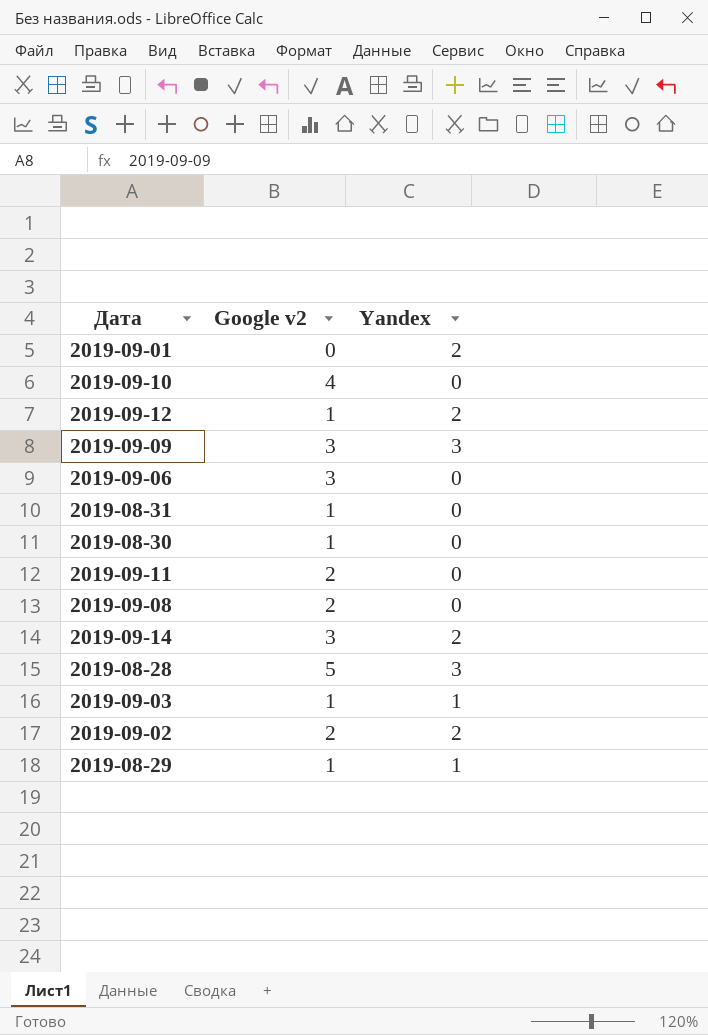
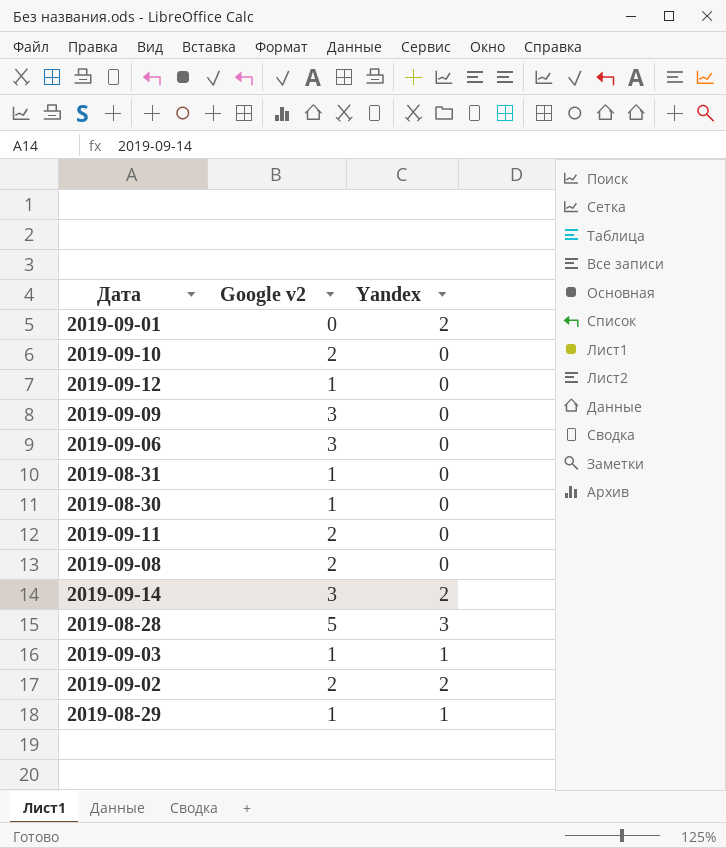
2019-09-10 | Google v2: 4 -> 2
2019-09-12 | Yandex: 2 -> 0
2019-09-09 | Yandex: 3 -> 0

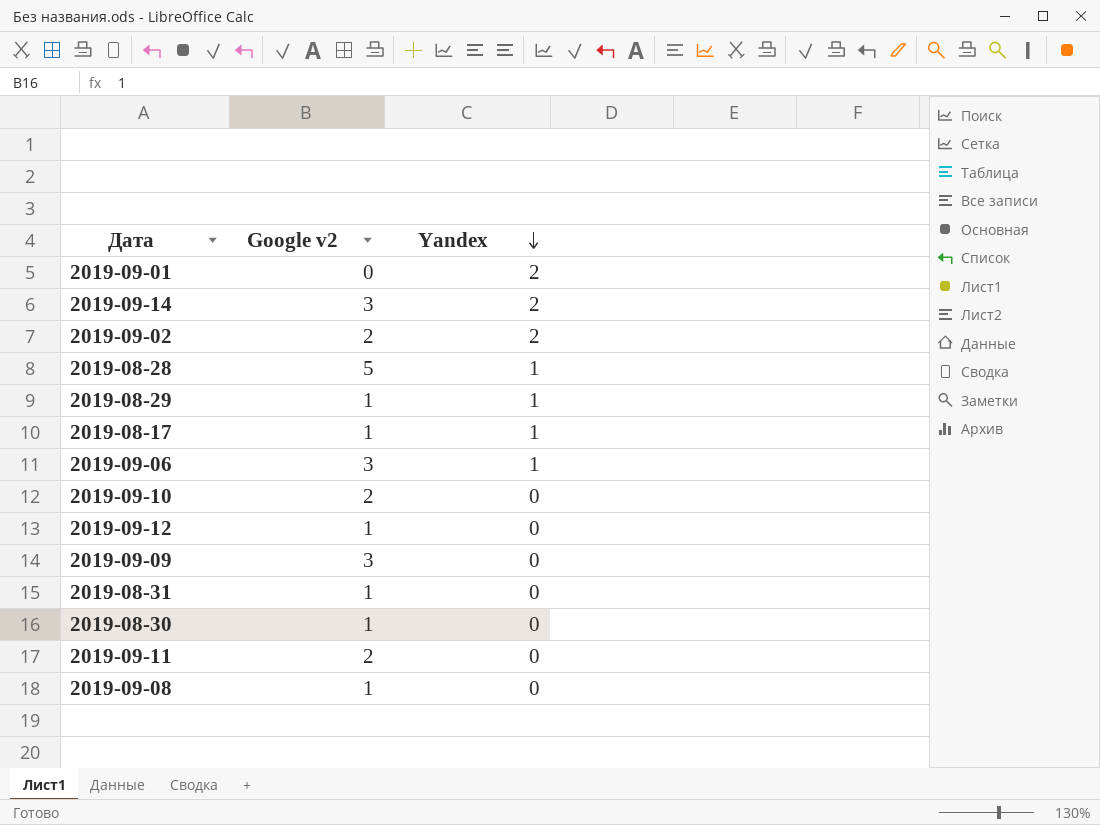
row order: none -> Yandex descending
row 2019-09-03: 1 | 1 -> none
2019-08-28 | Yandex: 3 -> 1
row 2019-08-17: none -> 1 | 1
2019-09-06 | Yandex: 0 -> 1
2019-09-08 | Google v2: 2 -> 1

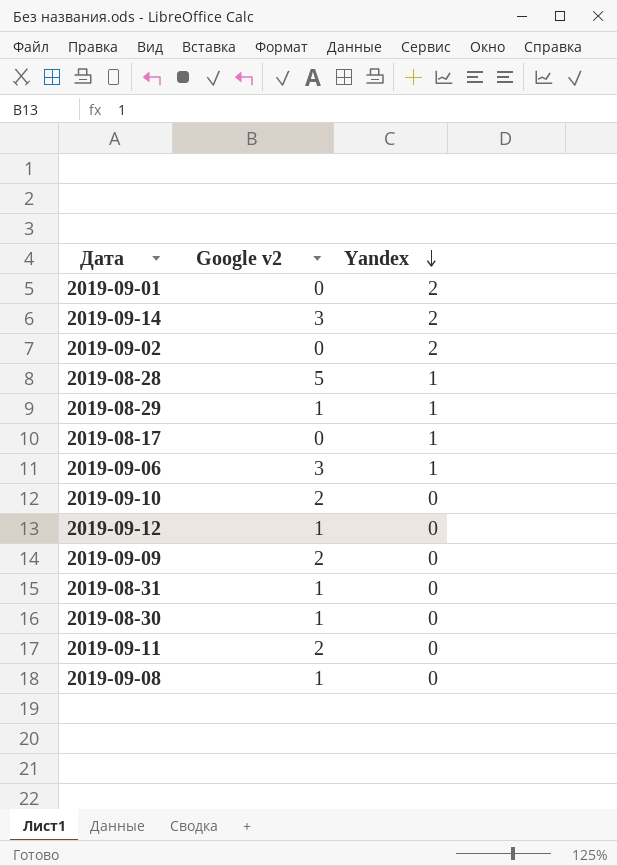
2019-09-02 | Google v2: 2 -> 0
2019-08-17 | Google v2: 1 -> 0
2019-09-09 | Google v2: 3 -> 2

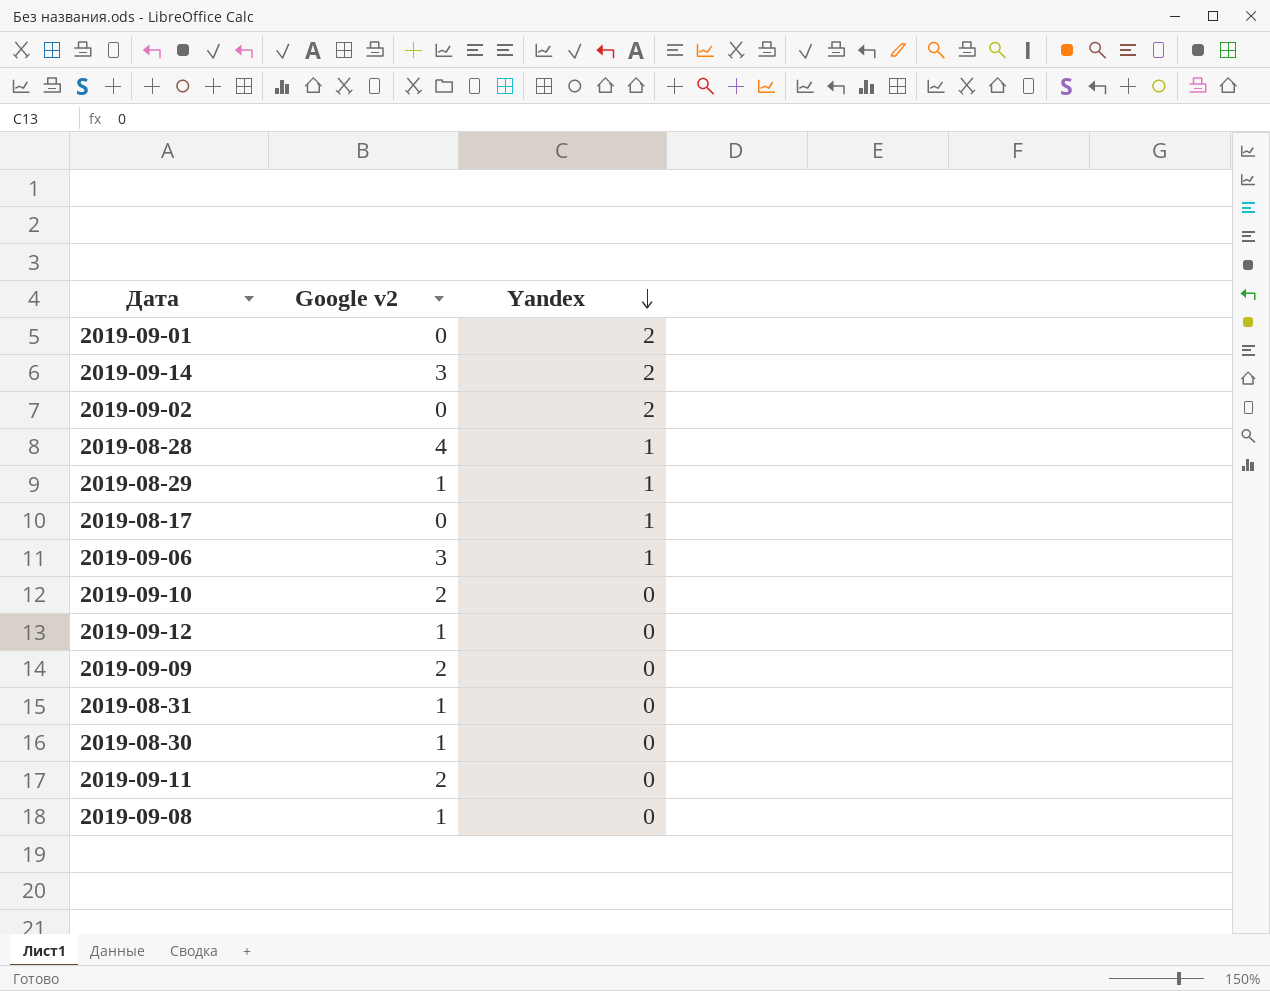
2019-08-28 | Google v2: 5 -> 4

